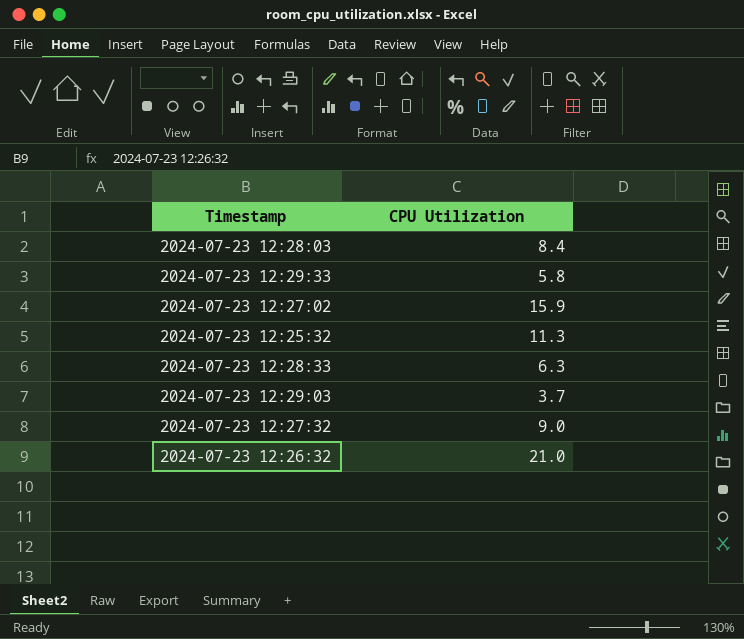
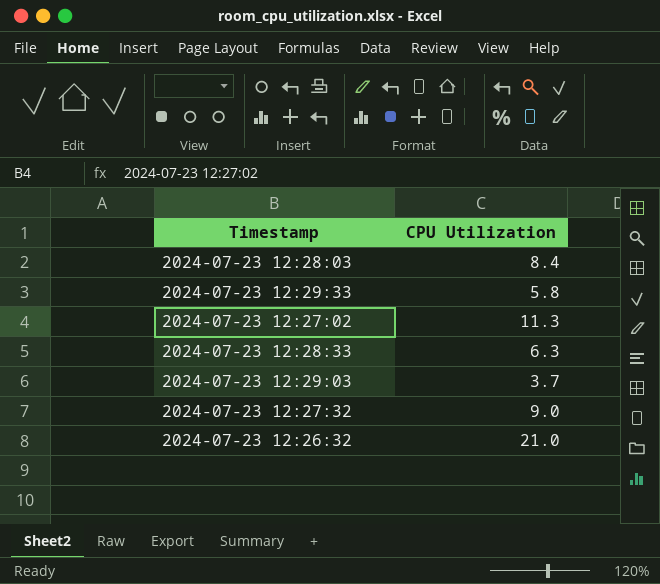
row 2024-07-23 12:25:32: 11.3 -> none
2024-07-23 12:27:02 | CPU Utilization: 15.9 -> 11.3

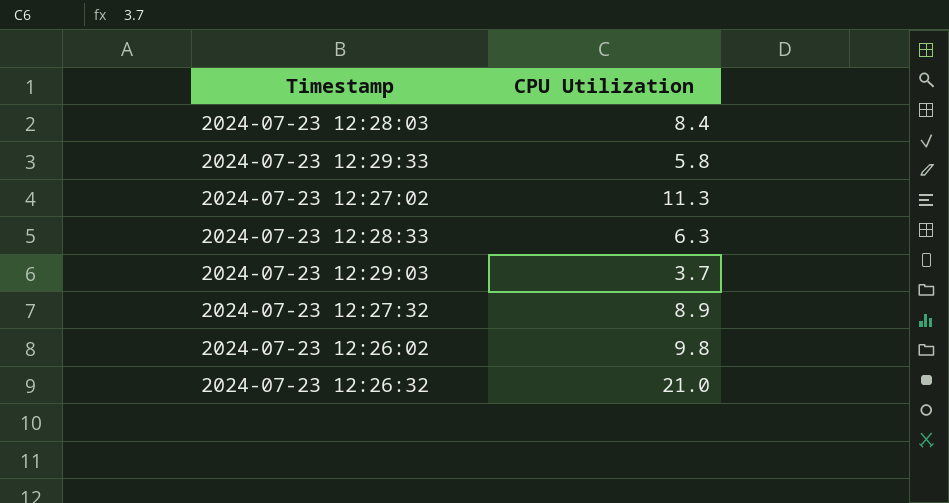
2024-07-23 12:27:32 | CPU Utilization: 9.0 -> 8.9
row 2024-07-23 12:26:02: none -> 9.8

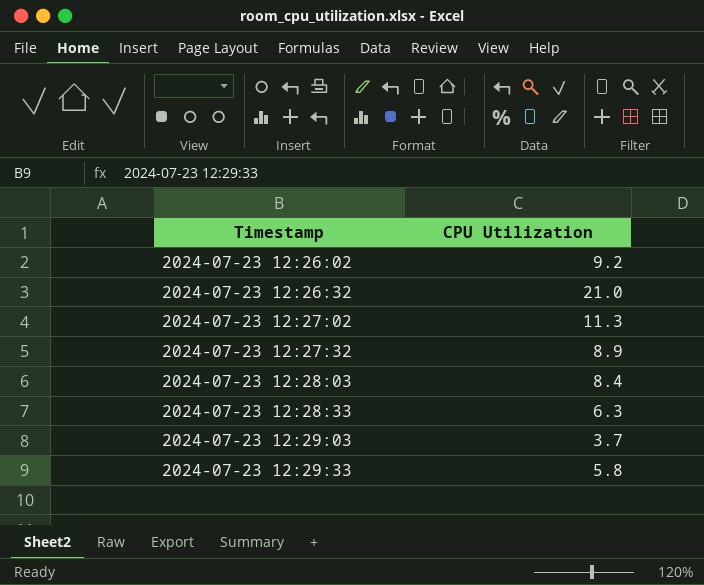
row order: none -> Timestamp ascending
2024-07-23 12:26:02 | CPU Utilization: 9.8 -> 9.2

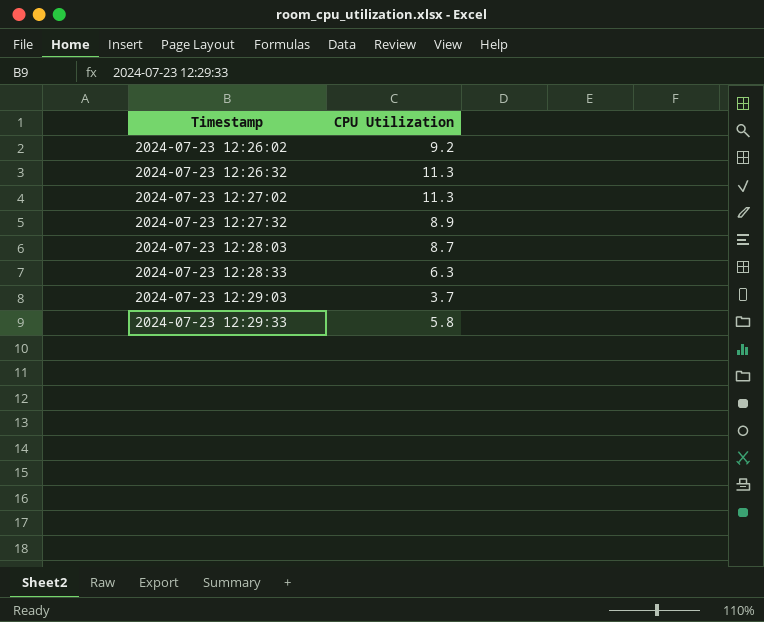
2024-07-23 12:26:32 | CPU Utilization: 21.0 -> 11.3
2024-07-23 12:28:03 | CPU Utilization: 8.4 -> 8.7

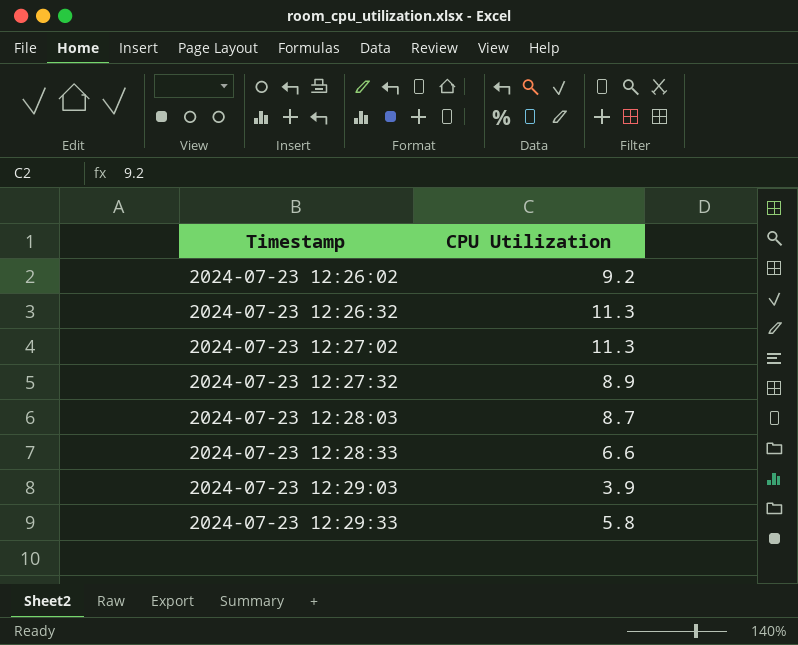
2024-07-23 12:28:33 | CPU Utilization: 6.3 -> 6.6
2024-07-23 12:29:03 | CPU Utilization: 3.7 -> 3.9

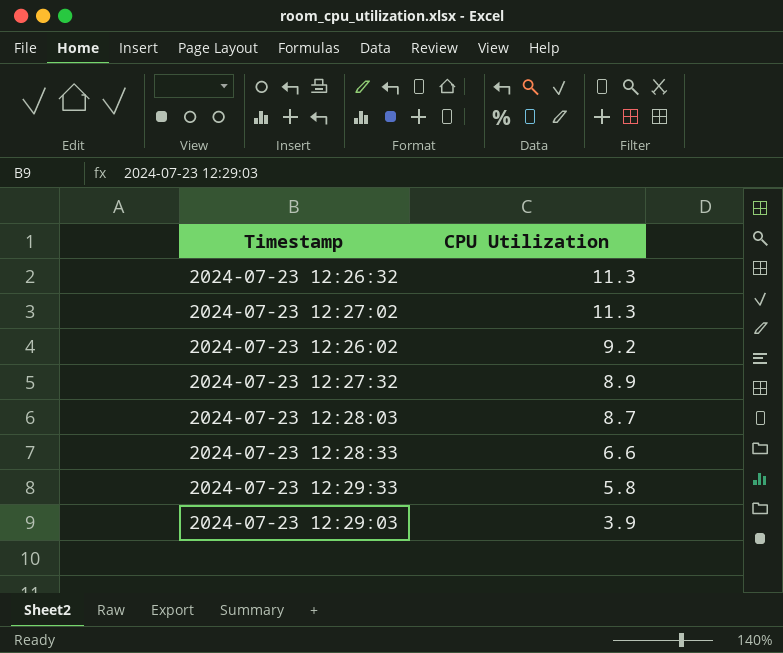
row order: Timestamp ascending -> CPU Utilization descending

